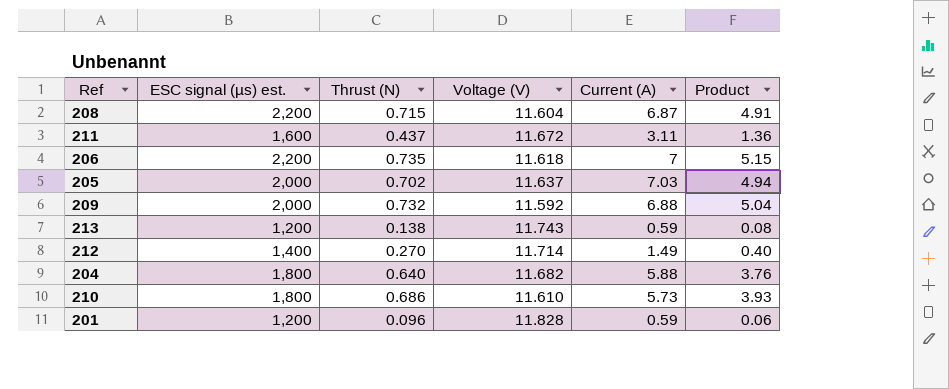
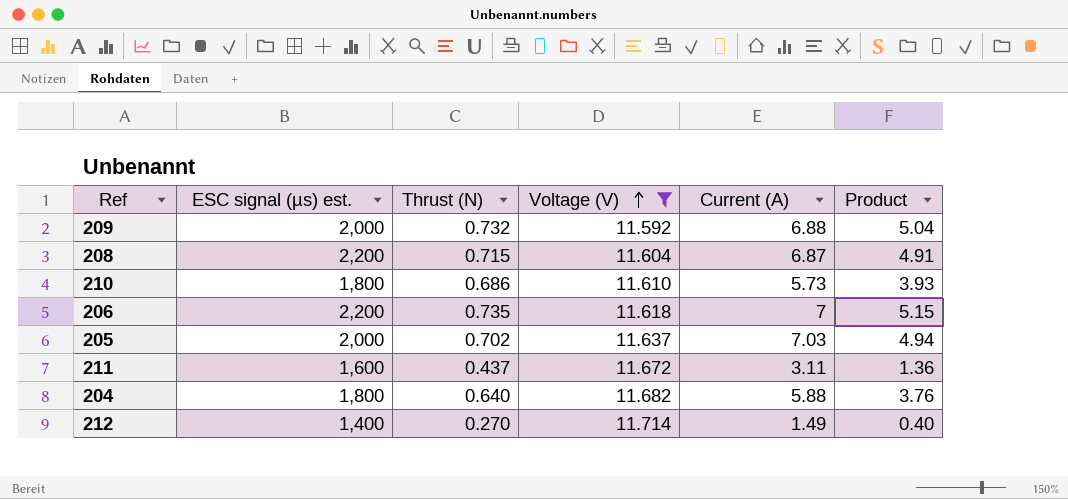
filter: none -> Voltage (V) <= 11.714
row order: none -> Voltage (V) ascending

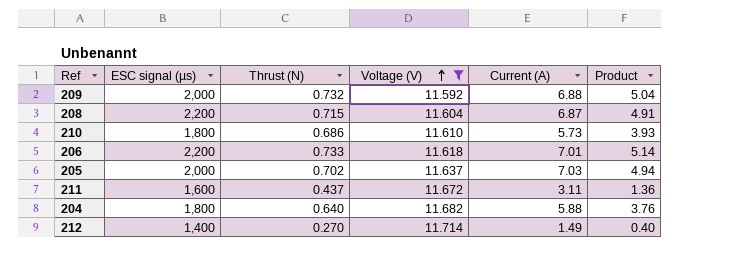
column name: ESC signal (µs) est. -> ESC signal (µs)
206 | Thrust (N): 0.735 -> 0.733
206 | Current (A): 7 -> 7.01
206 | Product: 5.15 -> 5.14

